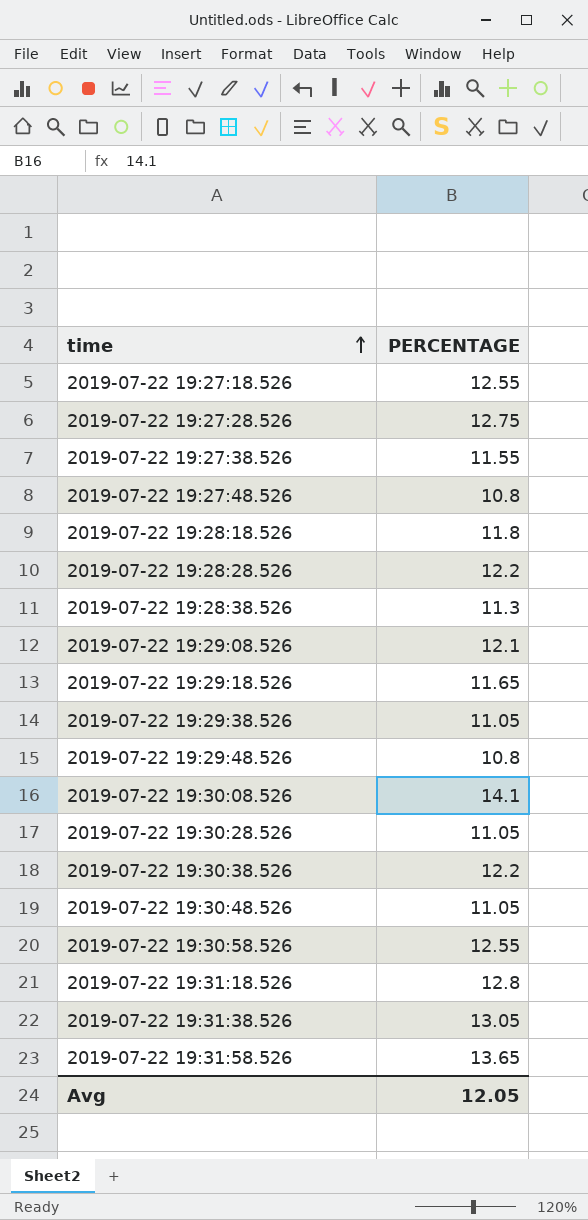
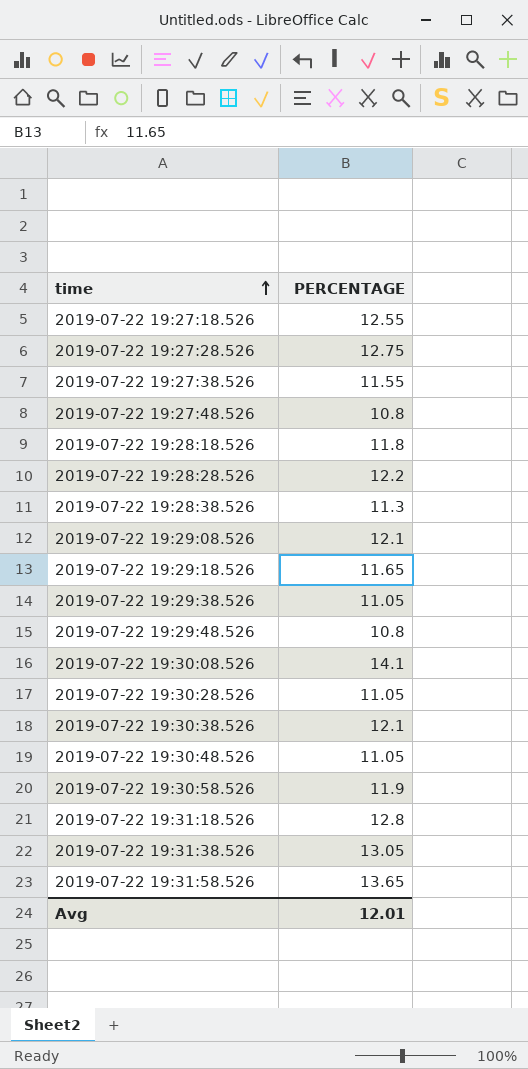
2019-07-22 19:30:38.526 | PERCENTAGE: 12.2 -> 12.1
2019-07-22 19:30:58.526 | PERCENTAGE: 12.55 -> 11.9
Avg | PERCENTAGE: 12.05 -> 12.01

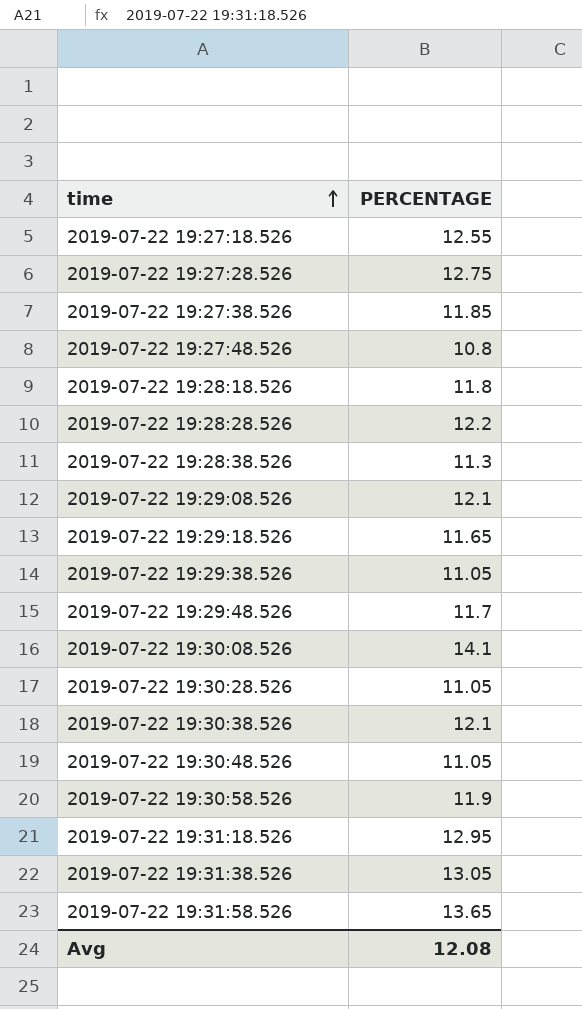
2019-07-22 19:27:38.526 | PERCENTAGE: 11.55 -> 11.85
2019-07-22 19:29:48.526 | PERCENTAGE: 10.8 -> 11.7
2019-07-22 19:31:18.526 | PERCENTAGE: 12.8 -> 12.95
Avg | PERCENTAGE: 12.01 -> 12.08

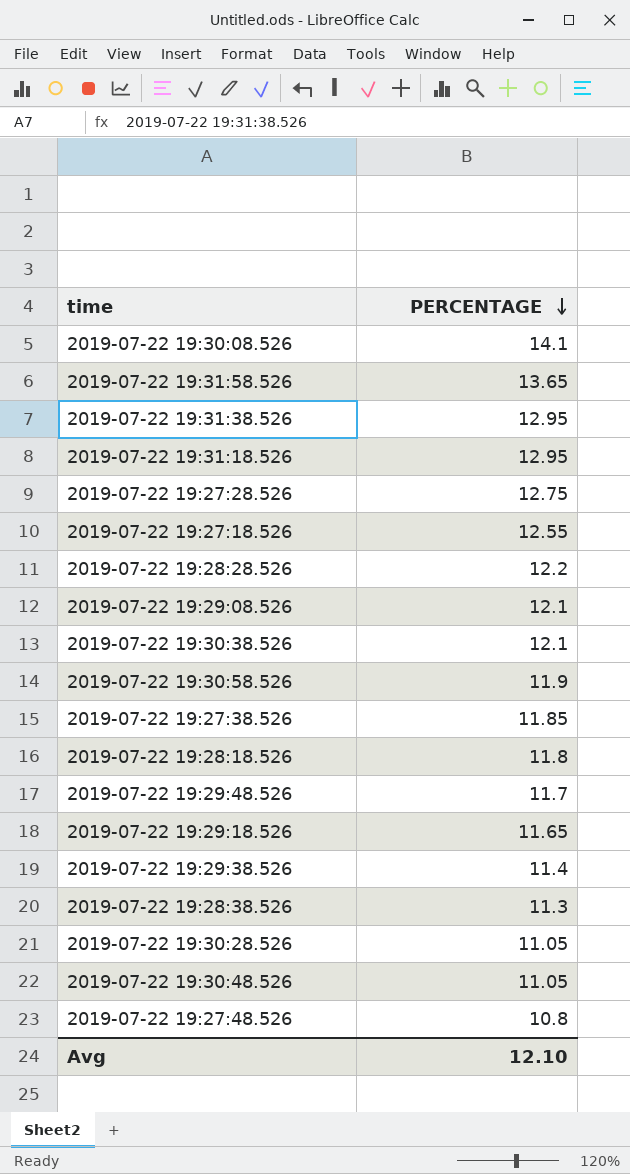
row order: time ascending -> PERCENTAGE descending
2019-07-22 19:31:38.526 | PERCENTAGE: 13.05 -> 12.95
2019-07-22 19:29:38.526 | PERCENTAGE: 11.05 -> 11.4
Avg | PERCENTAGE: 12.08 -> 12.10

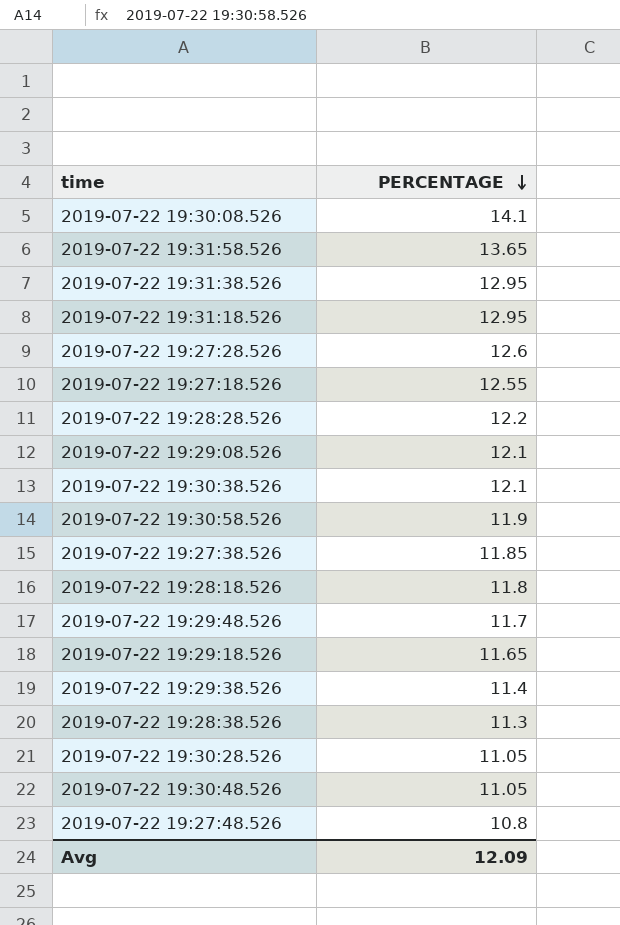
2019-07-22 19:27:28.526 | PERCENTAGE: 12.75 -> 12.6
Avg | PERCENTAGE: 12.10 -> 12.09

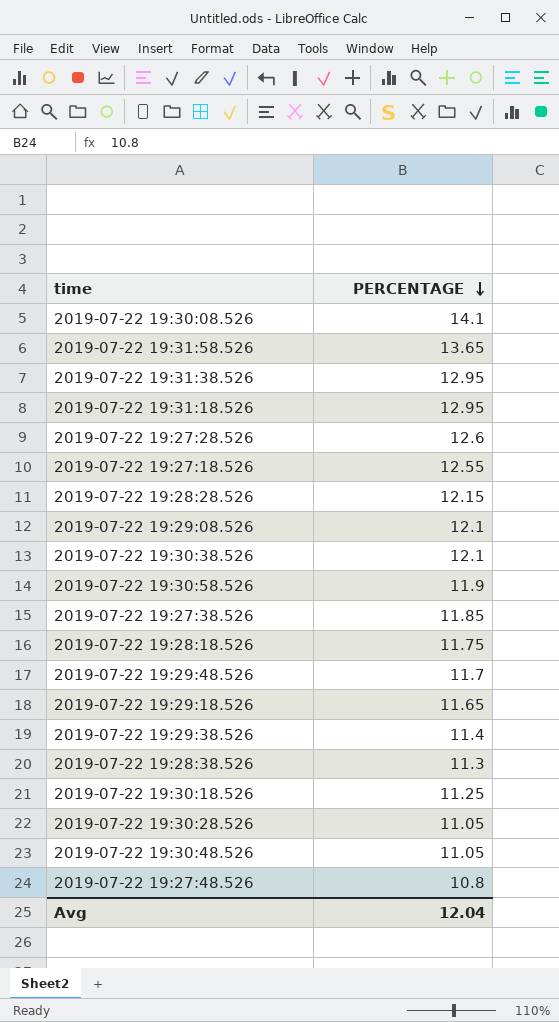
2019-07-22 19:28:28.526 | PERCENTAGE: 12.2 -> 12.15
2019-07-22 19:28:18.526 | PERCENTAGE: 11.8 -> 11.75
row 2019-07-22 19:30:18.526: none -> 11.25
Avg | PERCENTAGE: 12.09 -> 12.04

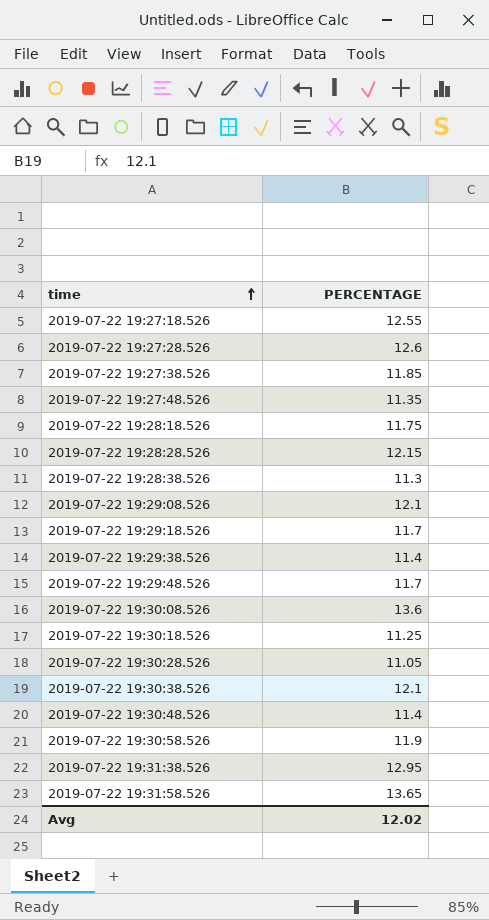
row order: PERCENTAGE descending -> time ascending
row 2019-07-22 19:31:18.526: 12.95 -> none
2019-07-22 19:27:48.526 | PERCENTAGE: 10.8 -> 11.35
2019-07-22 19:29:18.526 | PERCENTAGE: 11.65 -> 11.7
2019-07-22 19:30:08.526 | PERCENTAGE: 14.1 -> 13.6
2019-07-22 19:30:48.526 | PERCENTAGE: 11.05 -> 11.4
Avg | PERCENTAGE: 12.04 -> 12.02

